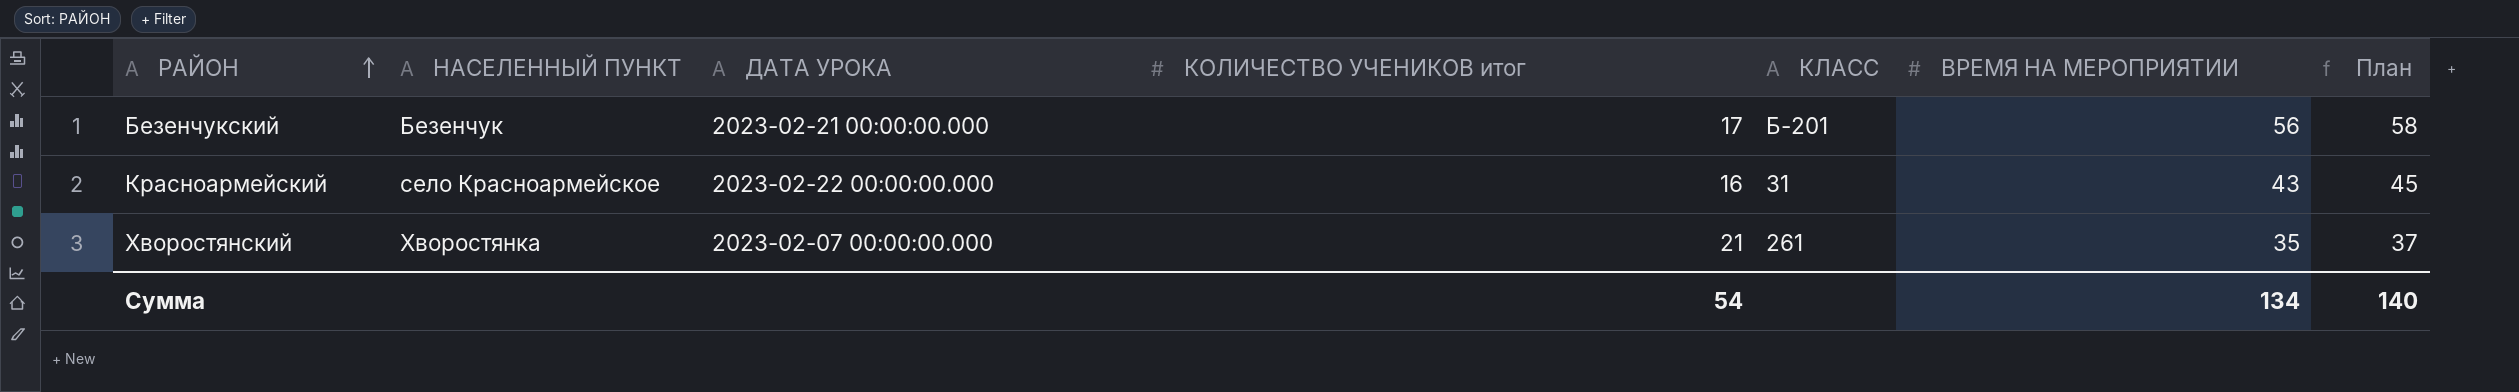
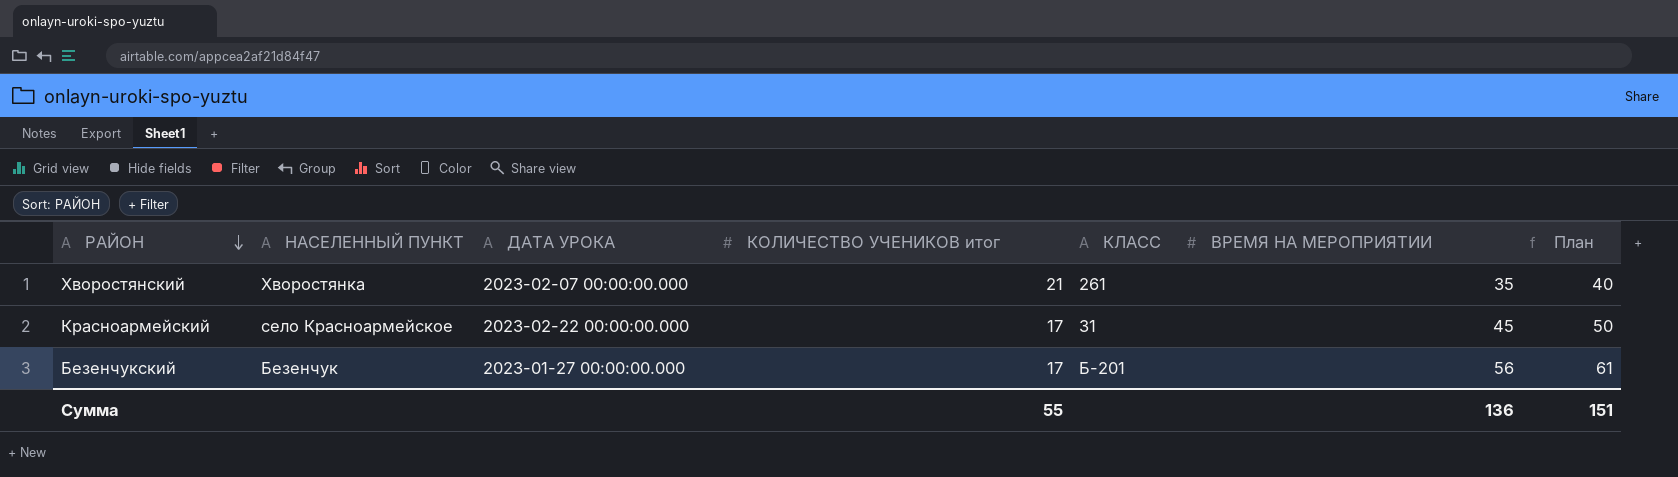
row order: РАЙОН ascending -> РАЙОН descending
column План | formula: [ВРЕМЯ НА МЕРОПРИЯТИИ] + 2 -> [ВРЕМЯ НА МЕРОПРИЯТИИ] + 5
Красноармейский | КОЛИЧЕСТВО УЧЕНИКОВ итог: 16 -> 17
Красноармейский | ВРЕМЯ НА МЕРОПРИЯТИИ: 43 -> 45
Безенчукский | ДАТА УРОКА: 2023-02-21 00:00:00.000 -> 2023-01-27 00:00:00.000
Сумма | КОЛИЧЕСТВО УЧЕНИКОВ итог: 54 -> 55
Сумма | ВРЕМЯ НА МЕРОПРИЯТИИ: 134 -> 136
Сумма | План: 140 -> 151

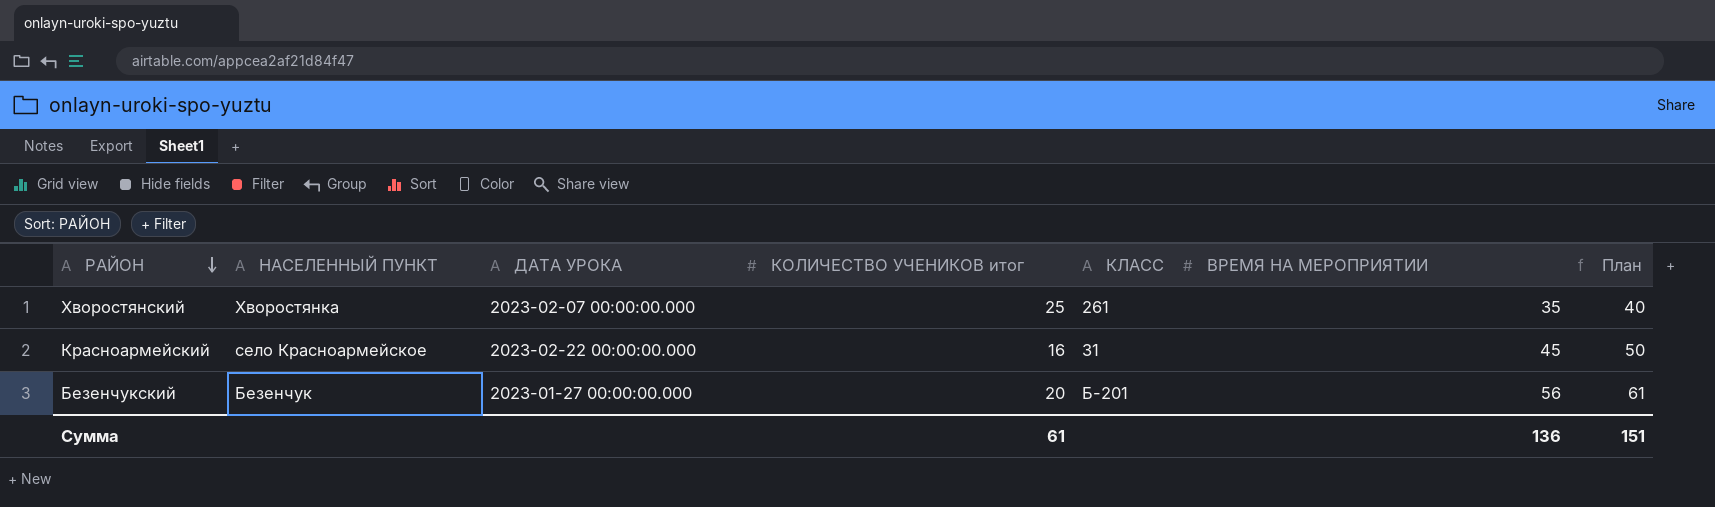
Хворостянский | КОЛИЧЕСТВО УЧЕНИКОВ итог: 21 -> 25
Красноармейский | КОЛИЧЕСТВО УЧЕНИКОВ итог: 17 -> 16
Безенчукский | КОЛИЧЕСТВО УЧЕНИКОВ итог: 17 -> 20
Сумма | КОЛИЧЕСТВО УЧЕНИКОВ итог: 55 -> 61

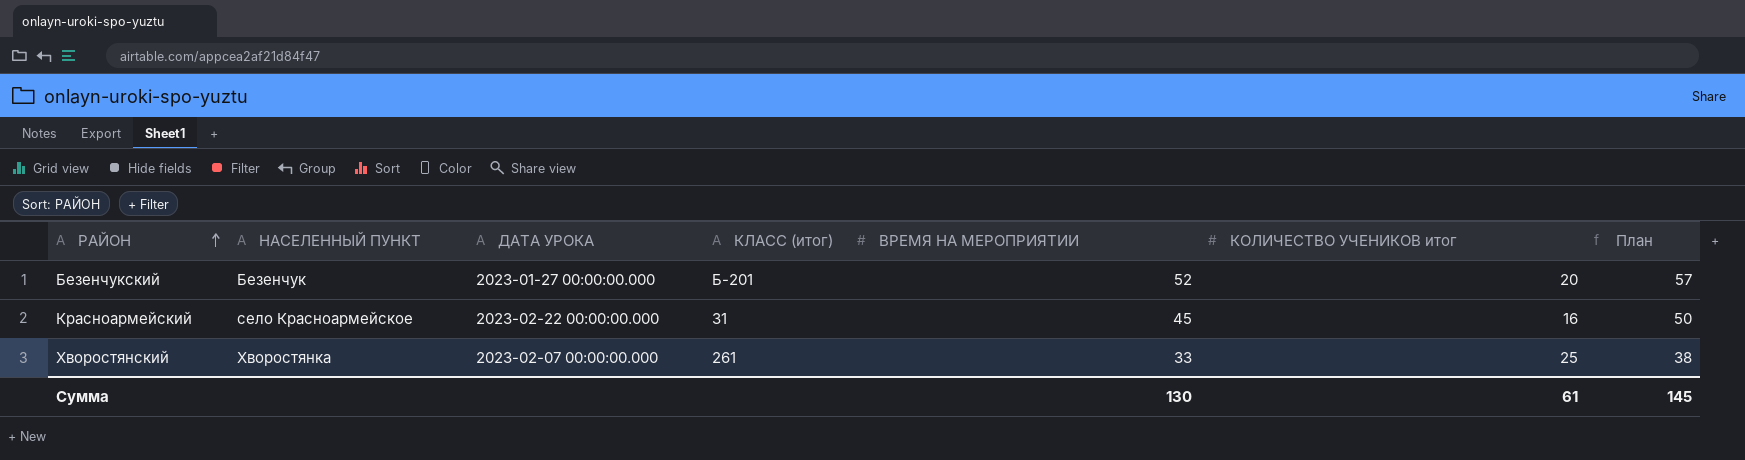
row order: РАЙОН descending -> РАЙОН ascending
column name: КЛАСС -> КЛАСС (итог)
column КОЛИЧЕСТВО УЧЕНИКОВ итог | position: 4 -> 6
Безенчукский | ВРЕМЯ НА МЕРОПРИЯТИИ: 56 -> 52
Безенчукский | План: 61 -> 57
Хворостянский | ВРЕМЯ НА МЕРОПРИЯТИИ: 35 -> 33
Хворостянский | План: 40 -> 38
Сумма | ВРЕМЯ НА МЕРОПРИЯТИИ: 136 -> 130
Сумма | План: 151 -> 145

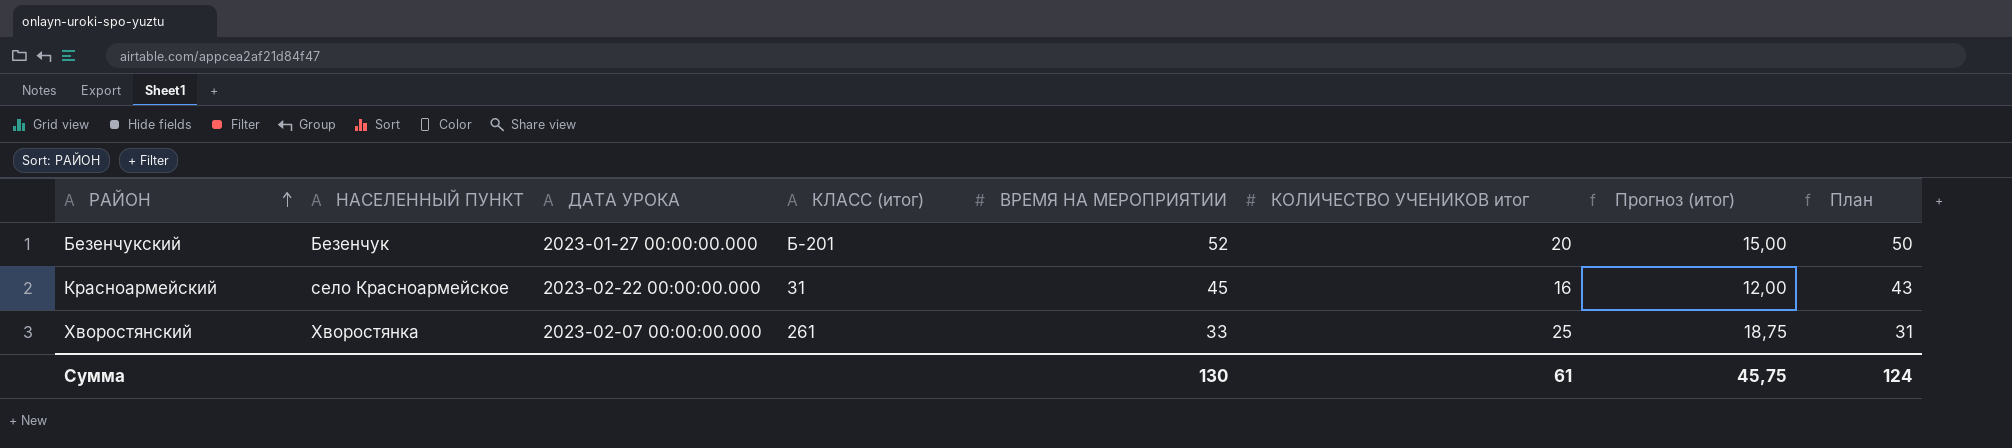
column Прогноз (итог) | formula: none -> [КОЛИЧЕСТВО УЧЕНИКОВ итог] * 0,75
column План | formula: [ВРЕМЯ НА МЕРОПРИЯТИИ] + 5 -> [ВРЕМЯ НА МЕРОПРИЯТИИ] - 2
Сумма | План: 145 -> 124

